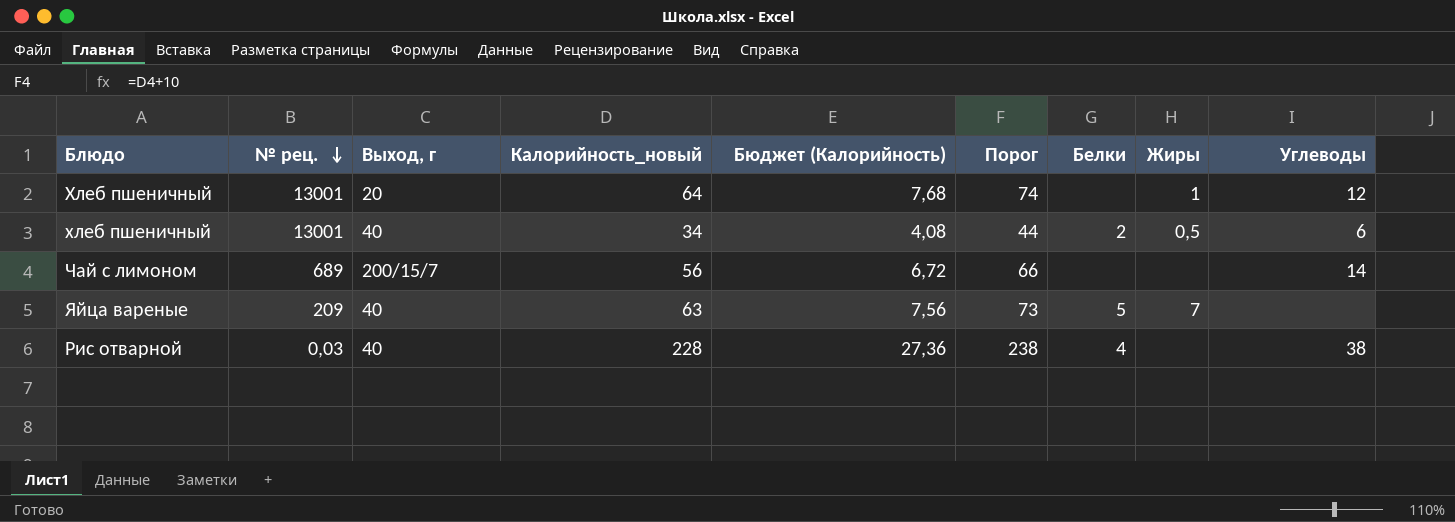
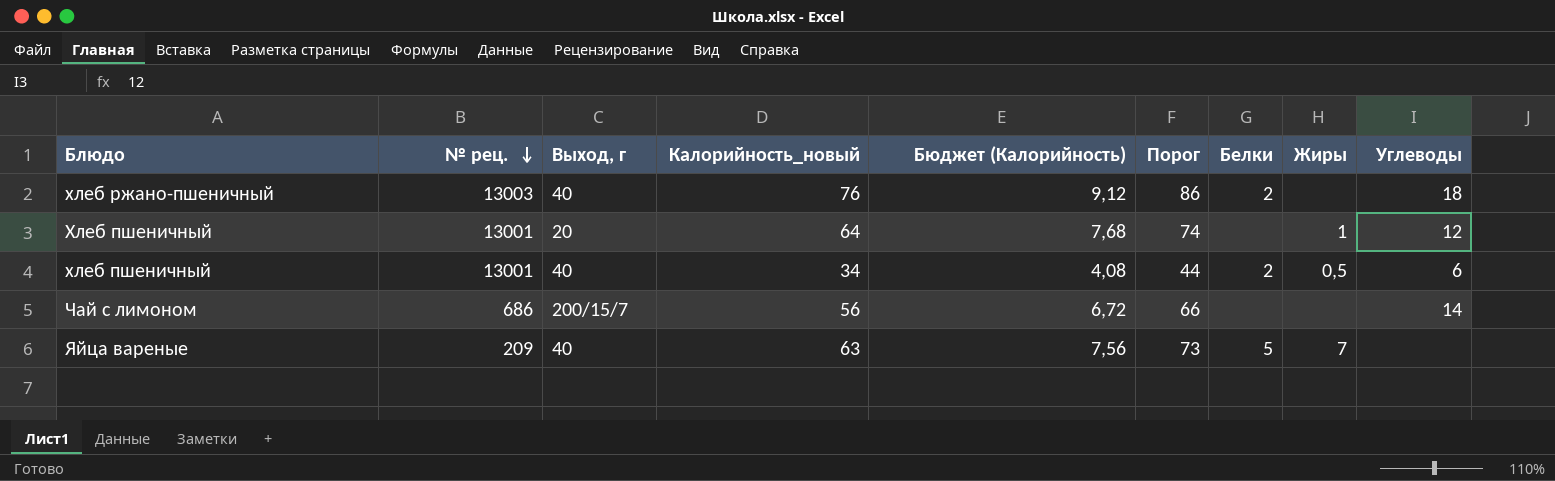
row Рис отварной: 0,03 | 40 | 228 | 27,36 | 238 | 4 | none | 38 -> none
row хлеб ржано-пшеничный: none -> 13003 | 40 | 76 | 9,12 | 86 | 2 | none | 18
Чай с лимоном | № рец.: 689 -> 686

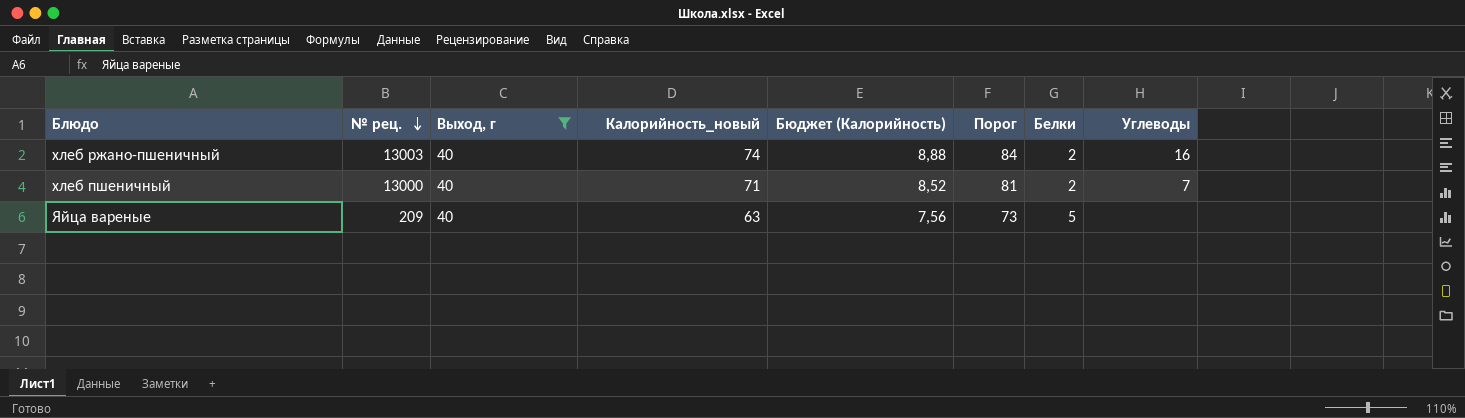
filter: none -> Выход, г = 40
column Жиры | position: 8 -> none
хлеб ржано-пшеничный | Калорийность_новый: 76 -> 74
хлеб ржано-пшеничный | Бюджет (Калорийность): 9,12 -> 8,88
хлеб ржано-пшеничный | Порог: 86 -> 84
хлеб ржано-пшеничный | Углеводы: 18 -> 16
хлеб пшеничный | № рец.: 13001 -> 13000
хлеб пшеничный | Калорийность_новый: 34 -> 71
хлеб пшеничный | Бюджет (Калорийность): 4,08 -> 8,52
хлеб пшеничный | Порог: 44 -> 81
хлеб пшеничный | Углеводы: 6 -> 7

